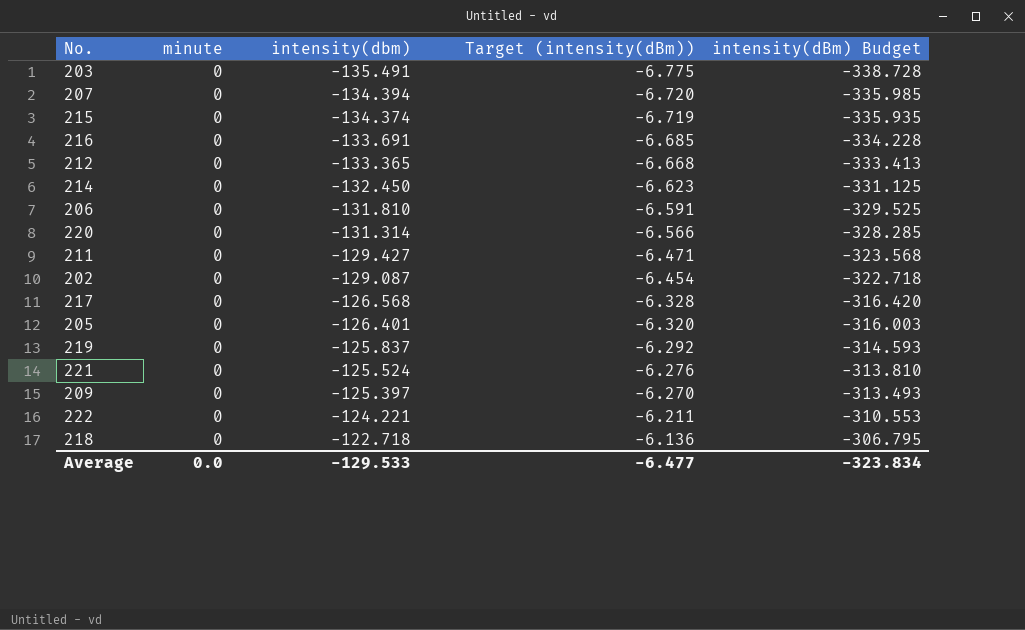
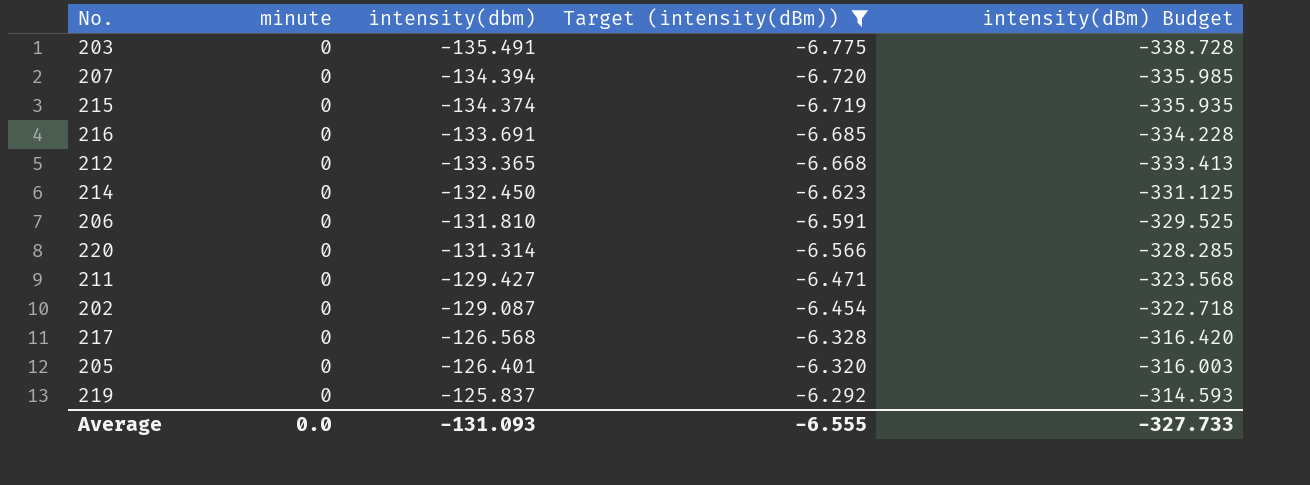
filter: none -> Target (intensity(dBm)) <= -6.292
Average | intensity(dbm): -129.533 -> -131.093
Average | Target (intensity(dBm)): -6.477 -> -6.555
Average | intensity(dBm) Budget: -323.834 -> -327.733

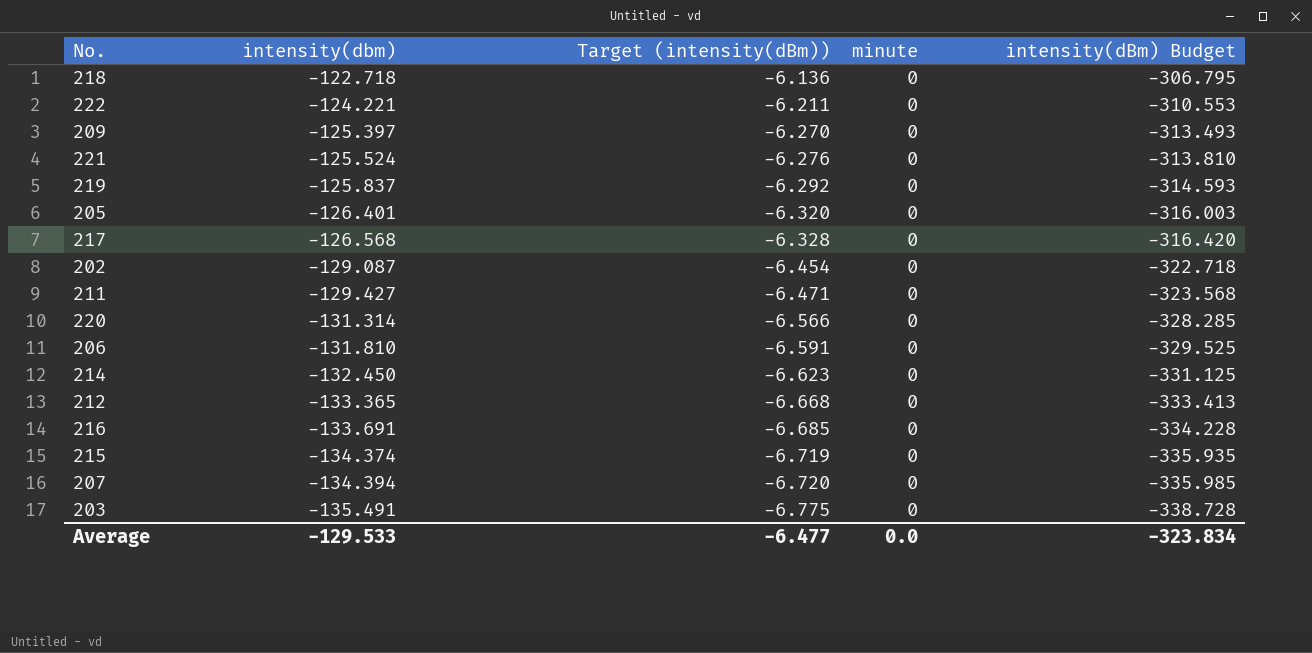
filter: Target (intensity(dBm)) <= -6.292 -> none
row order: intensity(dbm) ascending -> intensity(dbm) descending
column minute | position: 2 -> 4
Average | intensity(dbm): -131.093 -> -129.533
Average | Target (intensity(dBm)): -6.555 -> -6.477
Average | intensity(dBm) Budget: -327.733 -> -323.834

